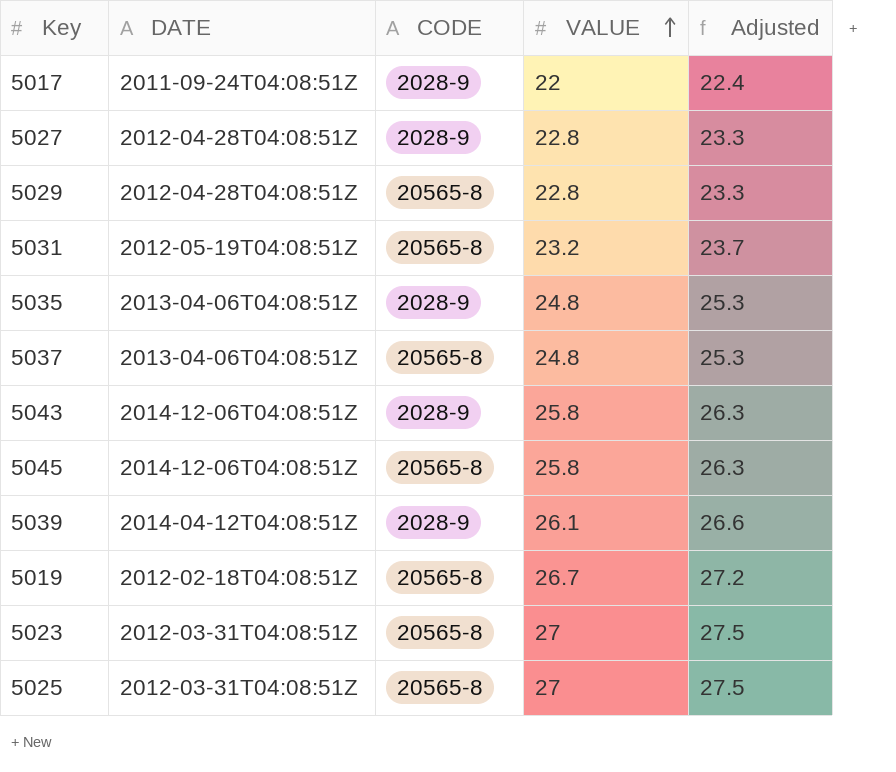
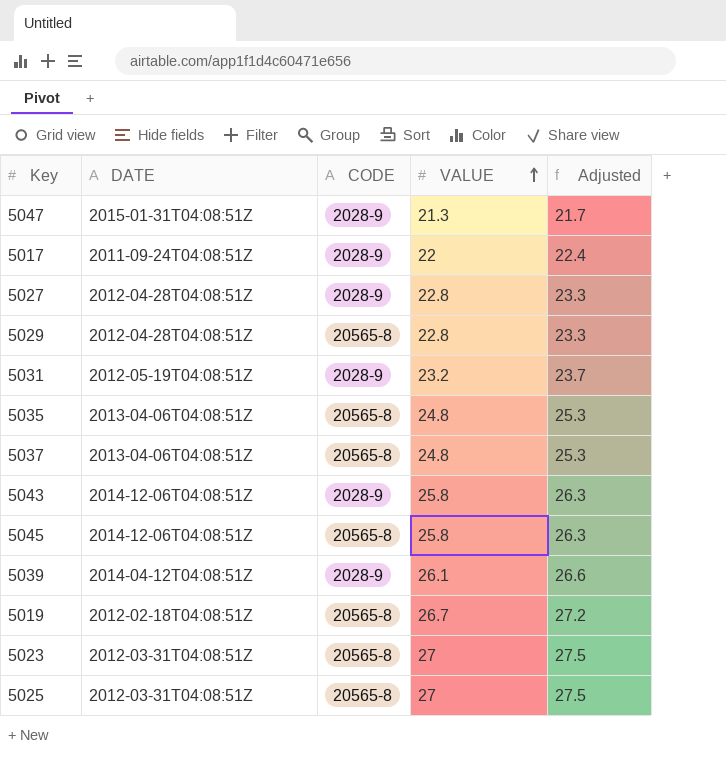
row 5047: none -> 2015-01-31T04:08:51Z | 2028-9 | 21.3 | 21.7
5031 | CODE: 20565-8 -> 2028-9
5035 | CODE: 2028-9 -> 20565-8

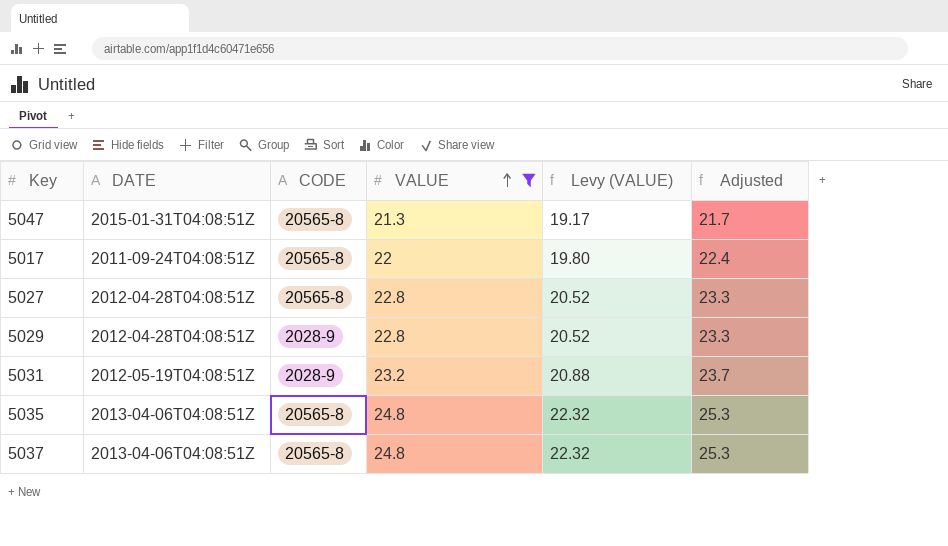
filter: none -> VALUE <= 24.8
column Levy (VALUE) | formula: none -> [VALUE] * 0.9
5047 | CODE: 2028-9 -> 20565-8
5017 | CODE: 2028-9 -> 20565-8
5027 | CODE: 2028-9 -> 20565-8
5029 | CODE: 20565-8 -> 2028-9

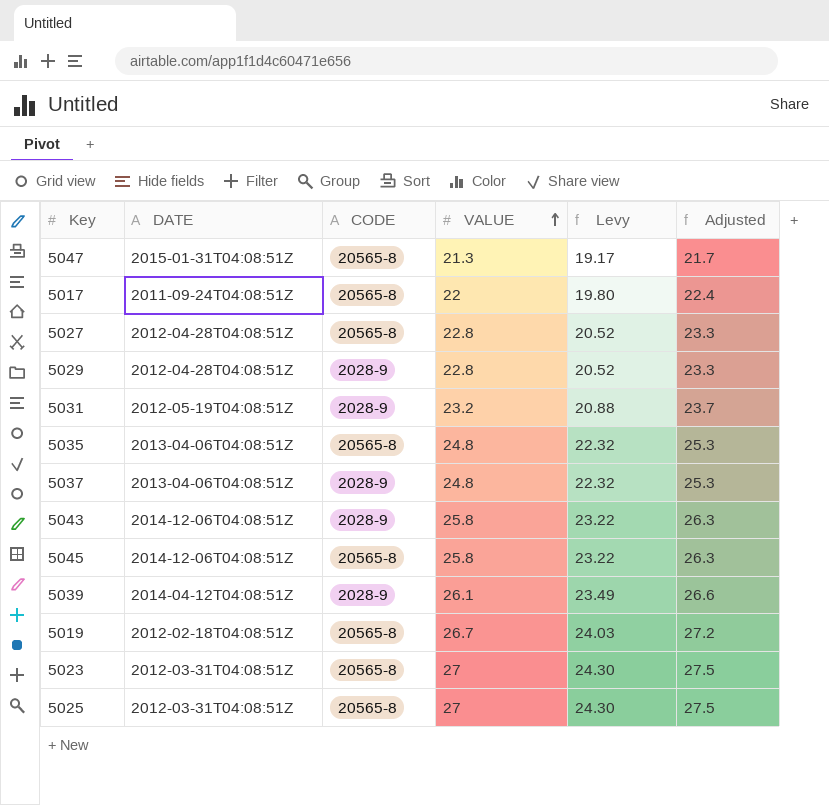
filter: VALUE <= 24.8 -> none
column name: Levy (VALUE) -> Levy
5037 | CODE: 20565-8 -> 2028-9

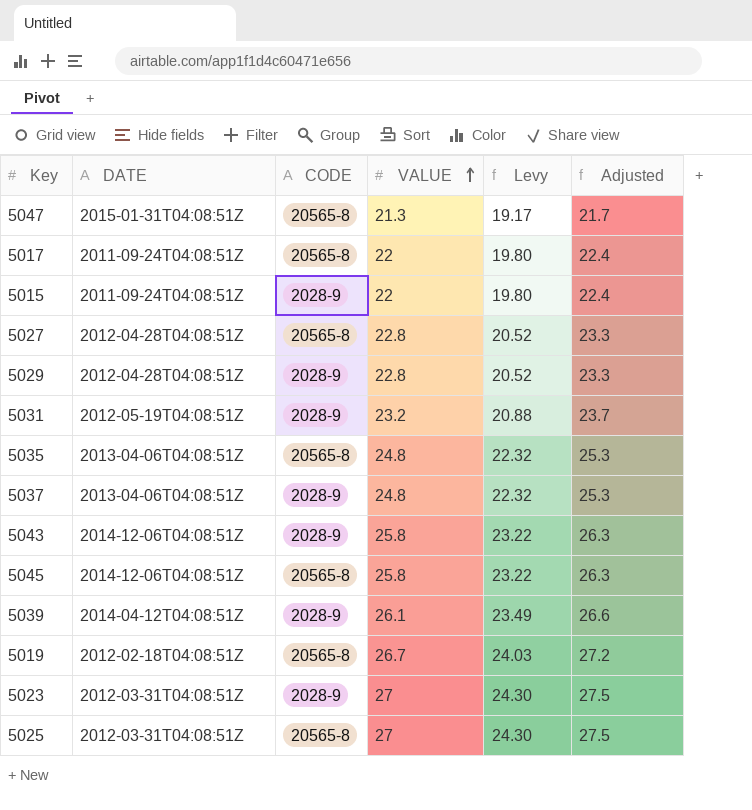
row 5015: none -> 2011-09-24T04:08:51Z | 2028-9 | 22 | 19.80 | 22.4
5023 | CODE: 20565-8 -> 2028-9

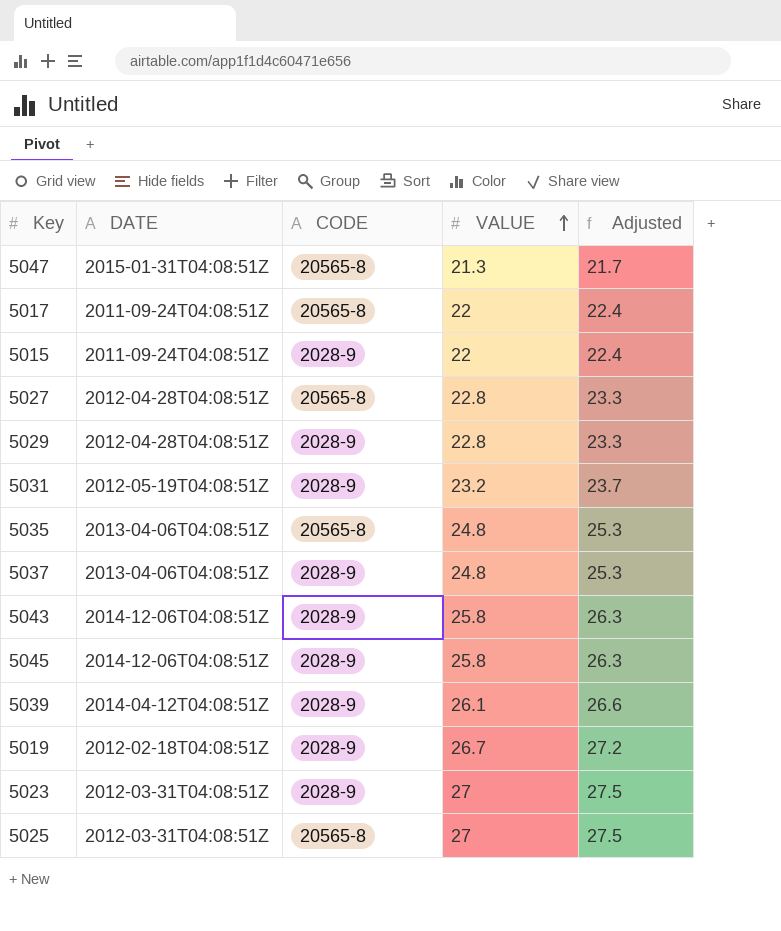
column Levy | formula: [VALUE] * 0.9 -> none
5045 | CODE: 20565-8 -> 2028-9
5019 | CODE: 20565-8 -> 2028-9

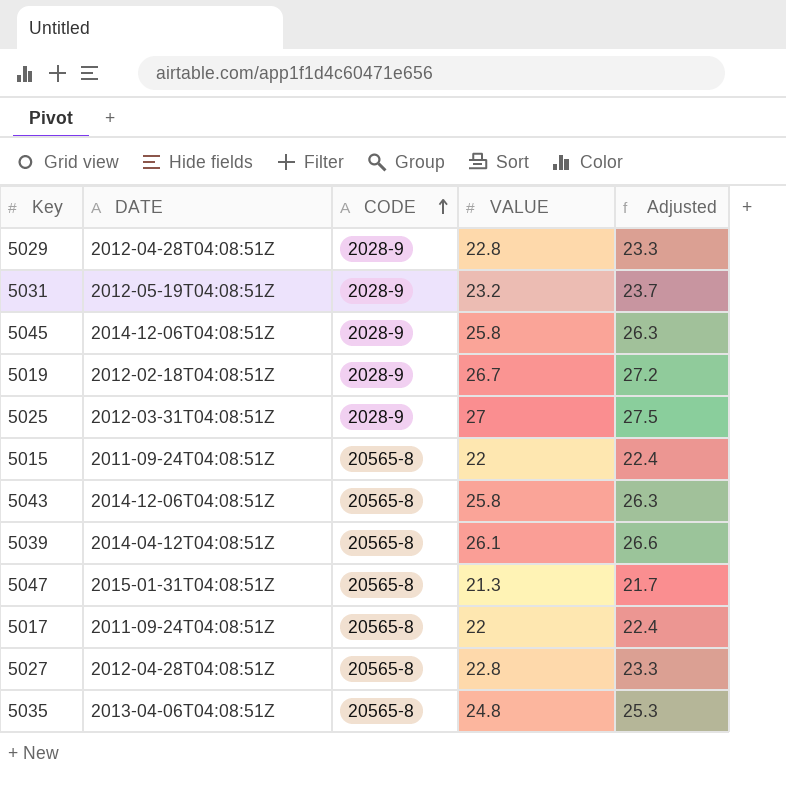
row order: VALUE ascending -> CODE ascending
row 5037: 2013-04-06T04:08:51Z | 2028-9 | 24.8 | 25.3 -> none
row 5023: 2012-03-31T04:08:51Z | 2028-9 | 27 | 27.5 -> none
5025 | CODE: 20565-8 -> 2028-9
5015 | CODE: 2028-9 -> 20565-8
5043 | CODE: 2028-9 -> 20565-8
5039 | CODE: 2028-9 -> 20565-8

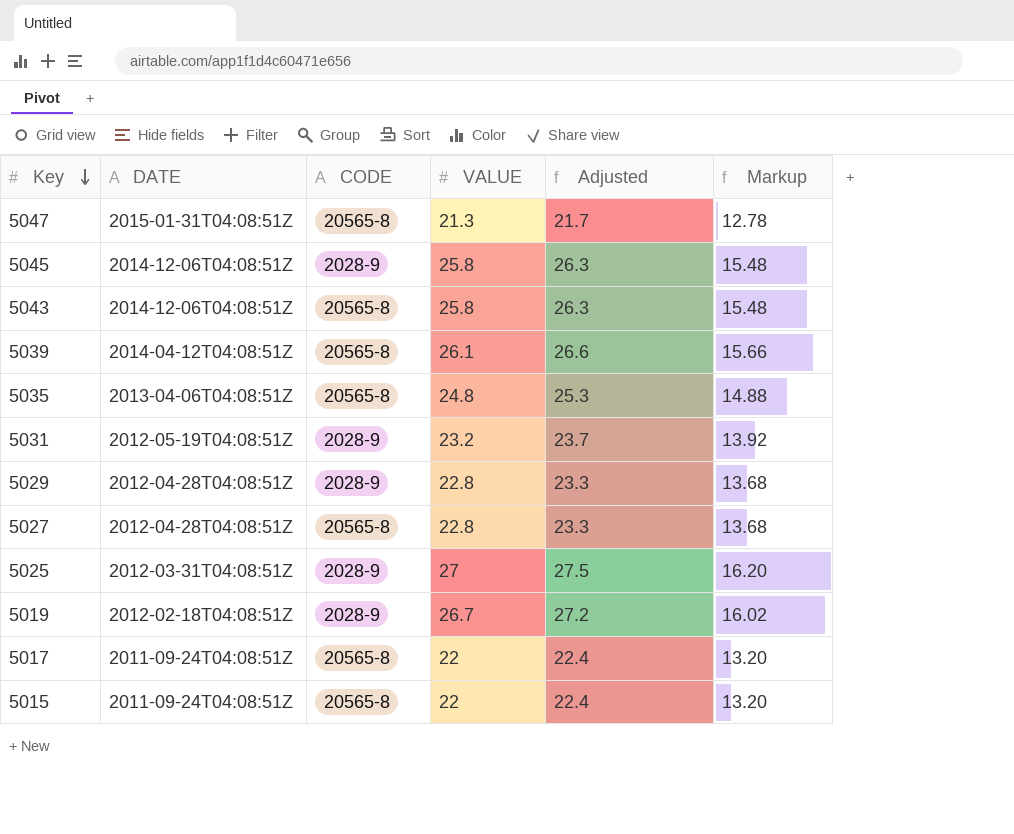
row order: CODE ascending -> Key descending
column Markup | formula: none -> [VALUE] * 0.6

